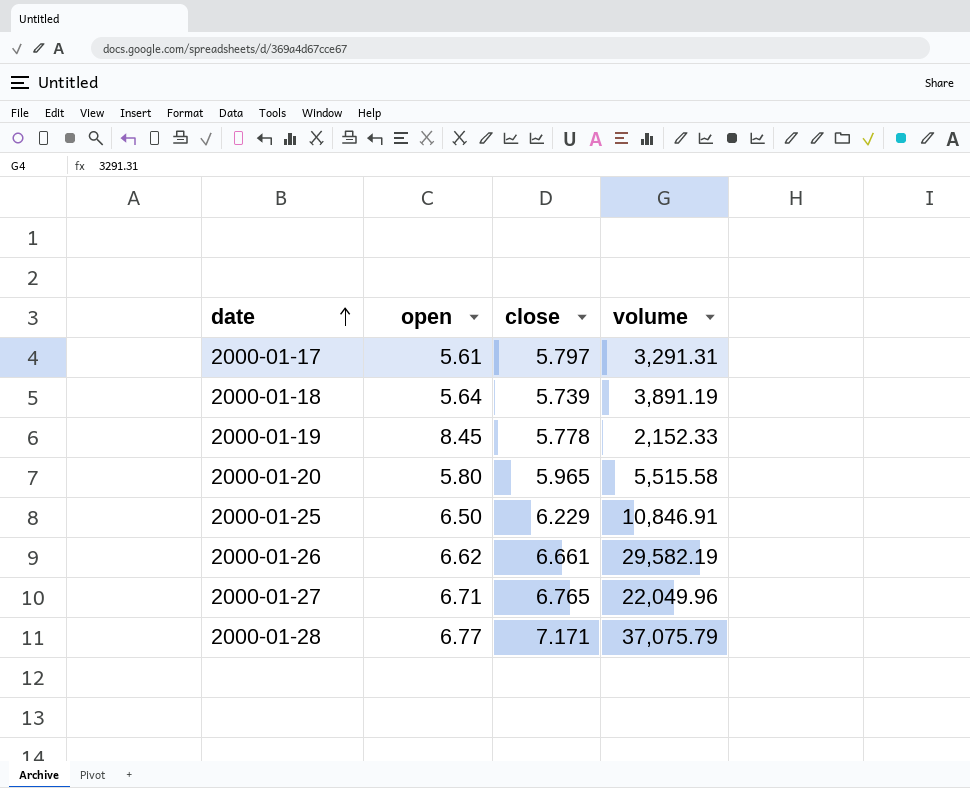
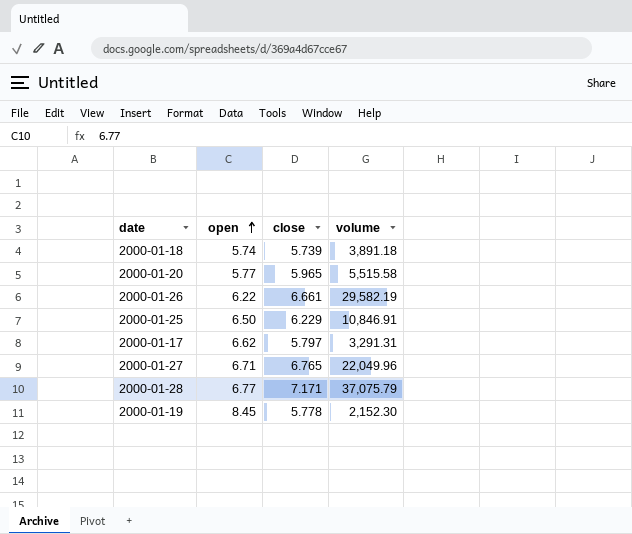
row order: date ascending -> open ascending
2000-01-18 | open: 5.64 -> 5.74
2000-01-18 | volume: 3,891.19 -> 3,891.18
2000-01-20 | open: 5.80 -> 5.77
2000-01-26 | open: 6.62 -> 6.22
2000-01-17 | open: 5.61 -> 6.62
2000-01-19 | volume: 2,152.33 -> 2,152.30

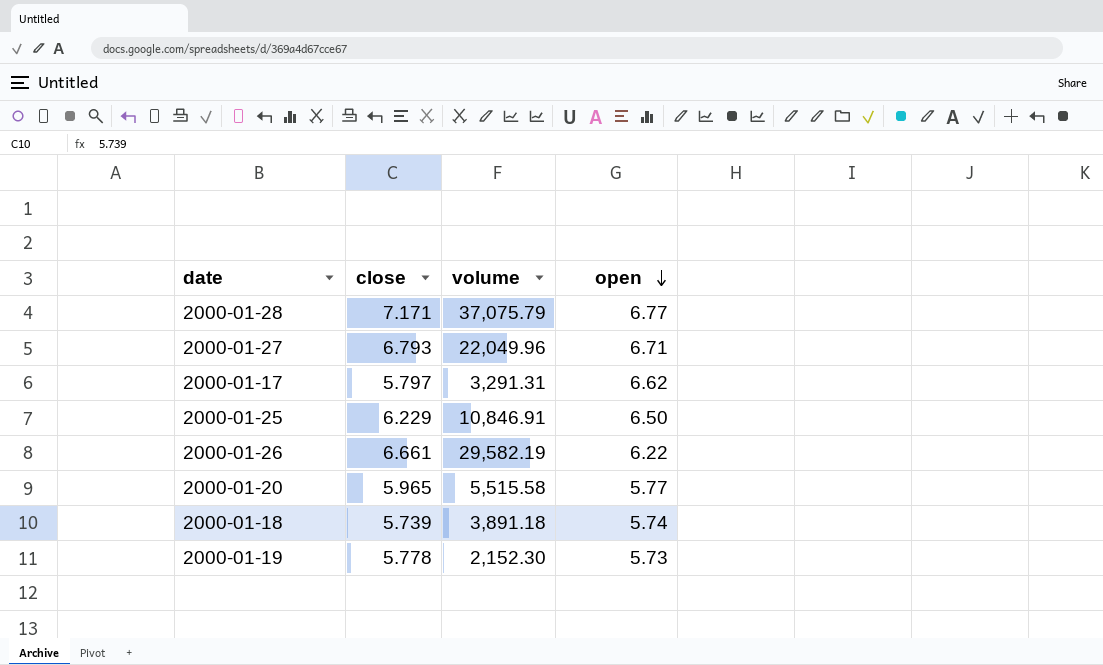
row order: open ascending -> open descending
column open | position: 2 -> 4
2000-01-27 | close: 6.765 -> 6.793
2000-01-19 | open: 8.45 -> 5.73

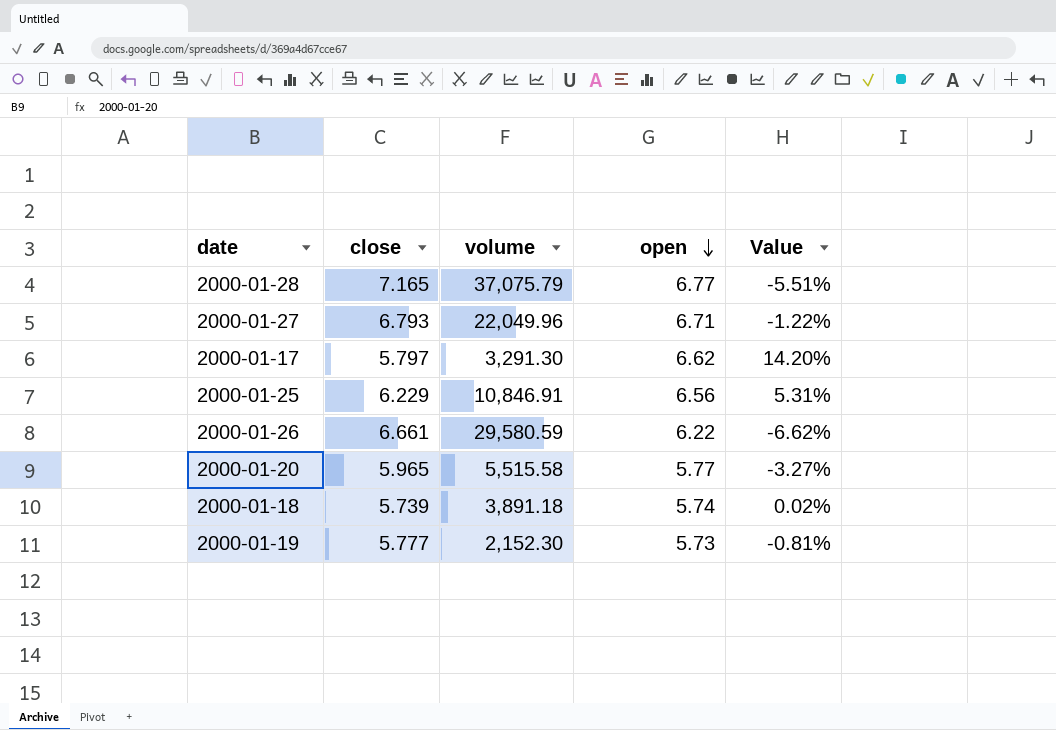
column Value | formula: none -> ([open] - [close]) / [close]
2000-01-28 | close: 7.171 -> 7.165
2000-01-17 | volume: 3,291.31 -> 3,291.30
2000-01-25 | open: 6.50 -> 6.56
2000-01-26 | volume: 29,582.19 -> 29,580.59
2000-01-19 | close: 5.778 -> 5.777

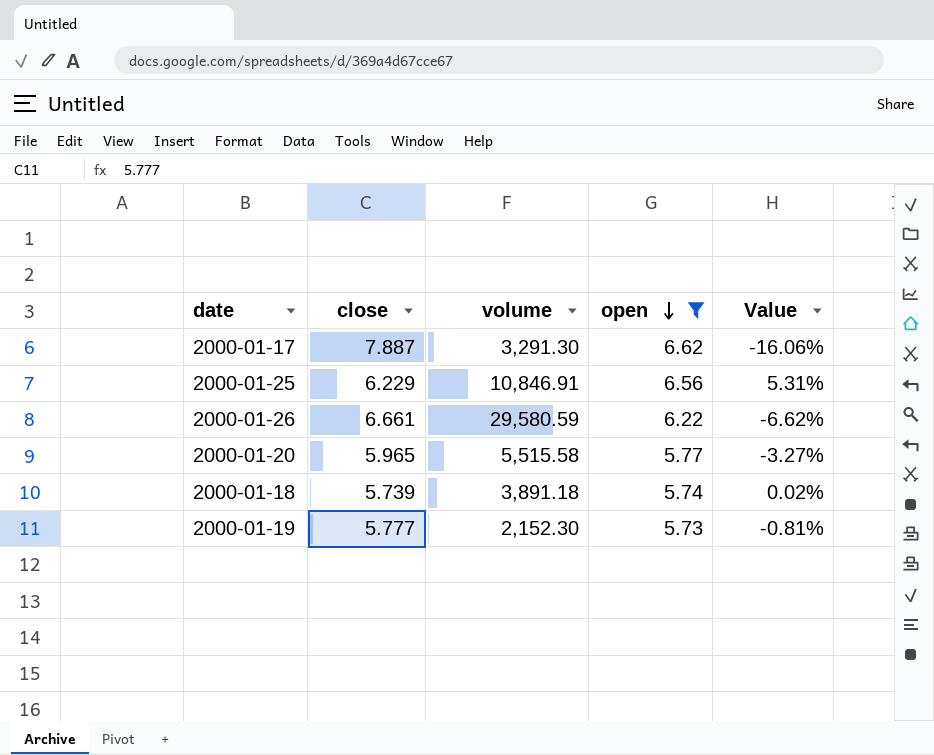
filter: none -> open <= 6.62
2000-01-17 | close: 5.797 -> 7.887
2000-01-17 | Value: 14.20% -> -16.06%

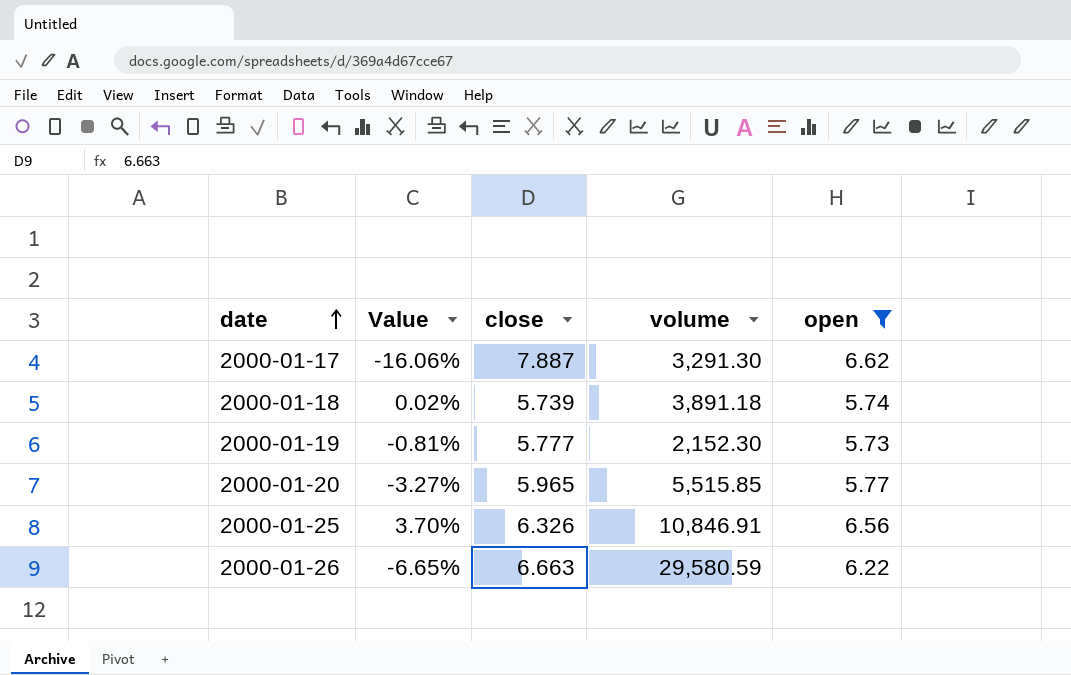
row order: open descending -> date ascending
column Value | position: 5 -> 2
2000-01-20 | volume: 5,515.58 -> 5,515.85
2000-01-25 | Value: 5.31% -> 3.70%
2000-01-25 | close: 6.229 -> 6.326
2000-01-26 | Value: -6.62% -> -6.65%
2000-01-26 | close: 6.661 -> 6.663

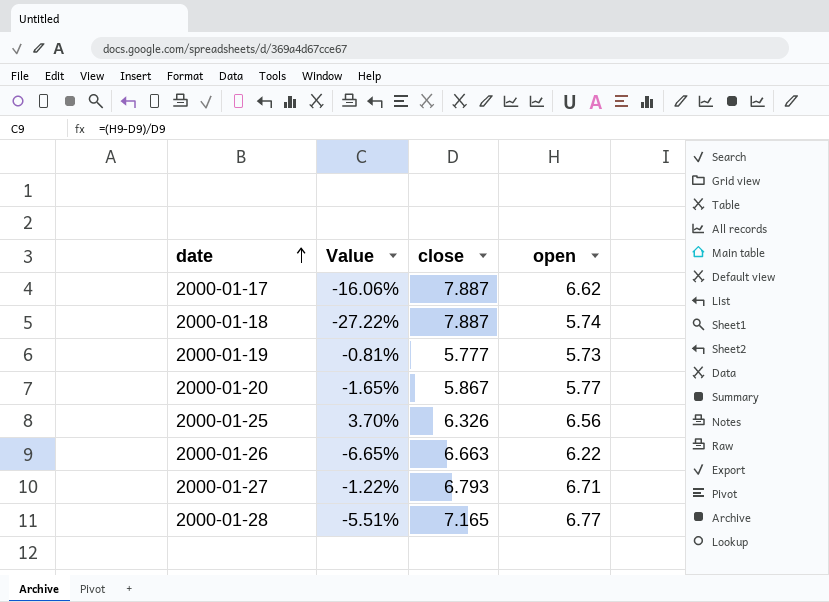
filter: open <= 6.62 -> none
column volume | position: 4 -> none
2000-01-18 | Value: 0.02% -> -27.22%
2000-01-18 | close: 5.739 -> 7.887
2000-01-20 | Value: -3.27% -> -1.65%
2000-01-20 | close: 5.965 -> 5.867

